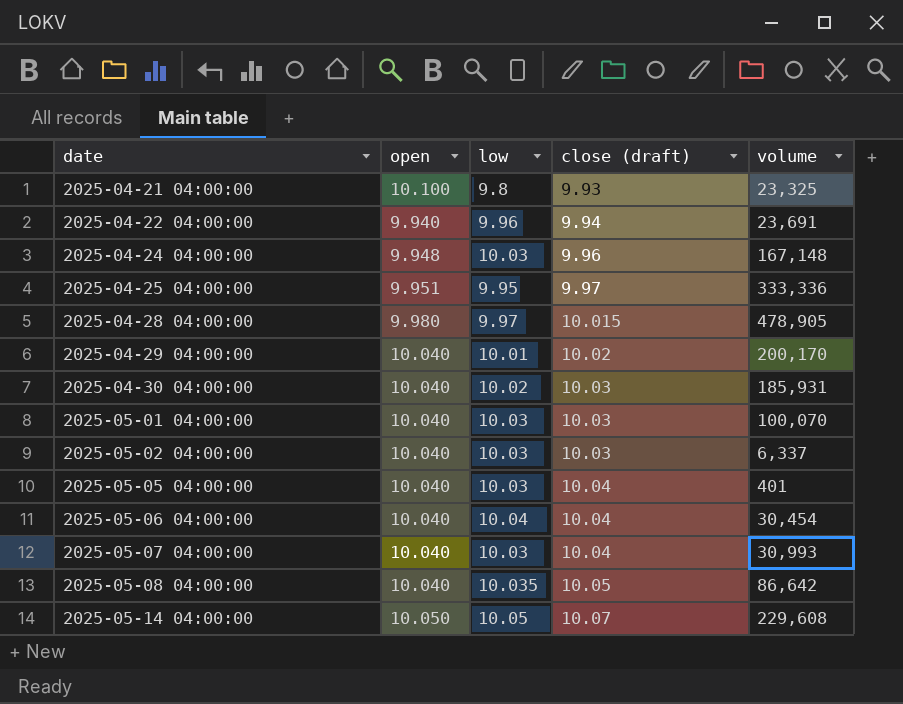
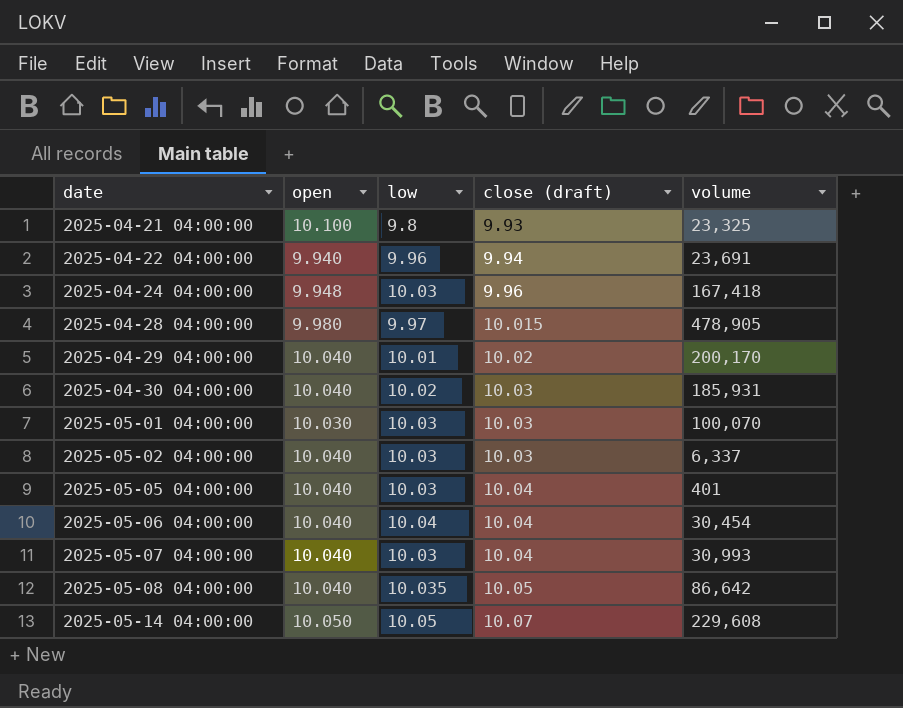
row 2025-04-25 04:00:00: 9.951 | 9.95 | 9.97 | 333,336 -> none
2025-04-24 04:00:00 | volume: 167,148 -> 167,418
2025-05-01 04:00:00 | open: 10.040 -> 10.030

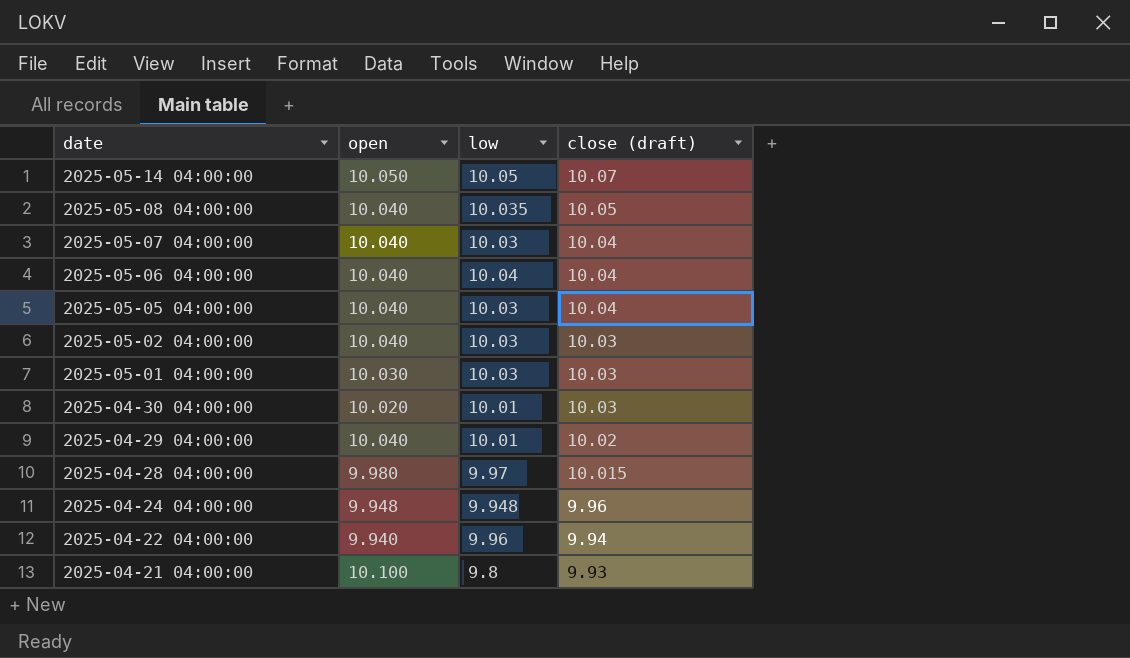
row order: date ascending -> date descending
column volume | position: 5 -> none
2025-04-30 04:00:00 | open: 10.040 -> 10.020
2025-04-30 04:00:00 | low: 10.02 -> 10.01
2025-04-24 04:00:00 | low: 10.03 -> 9.948

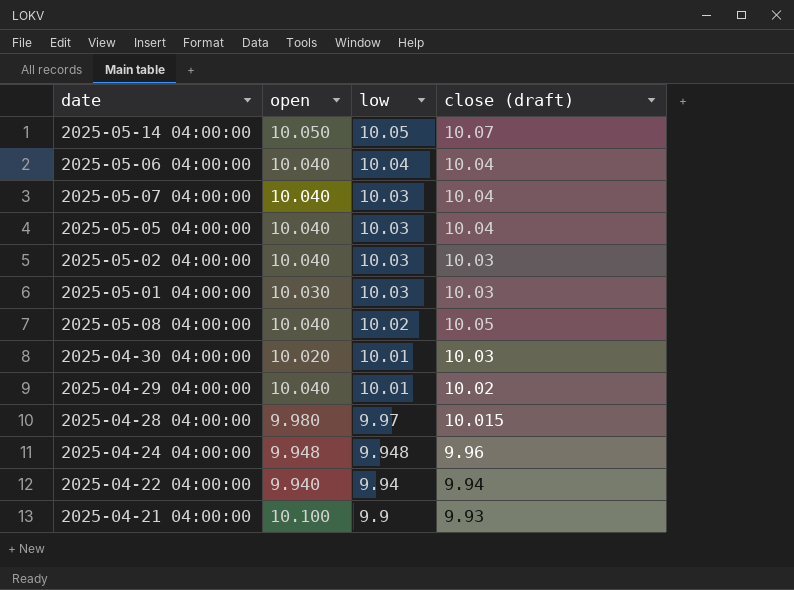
row order: date descending -> low descending
2025-05-08 04:00:00 | low: 10.035 -> 10.02
2025-04-22 04:00:00 | low: 9.96 -> 9.94
2025-04-21 04:00:00 | low: 9.8 -> 9.9

